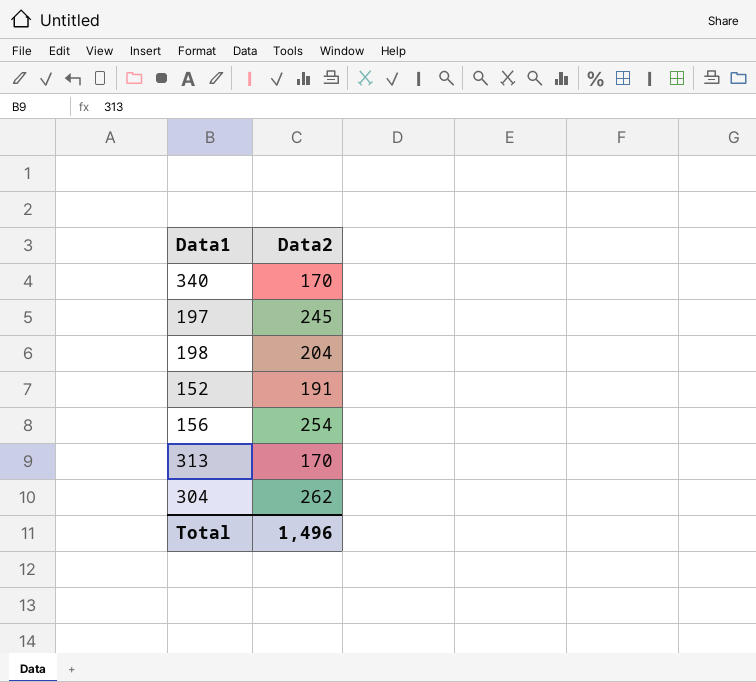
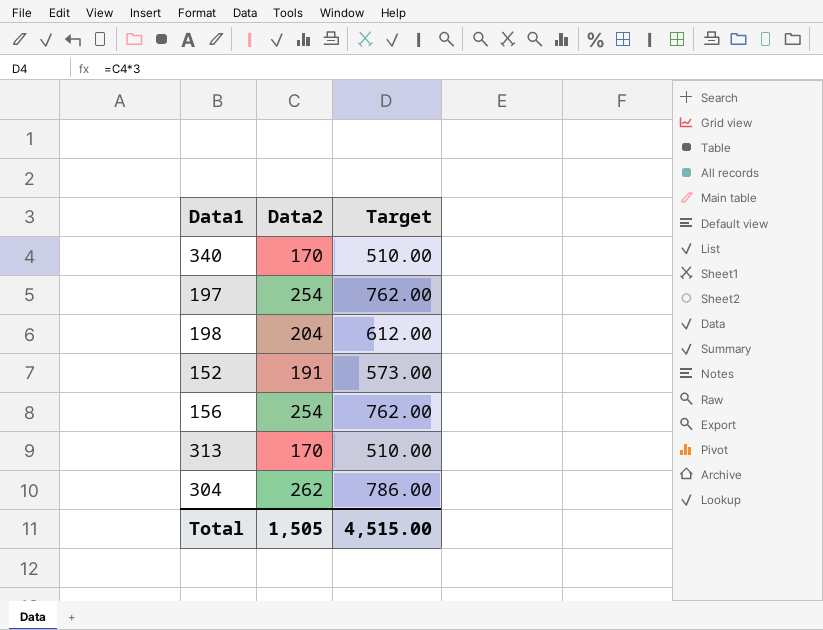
column Target | formula: none -> [Data2] * 3
197 | Data2: 245 -> 254
Total | Data2: 1,496 -> 1,505

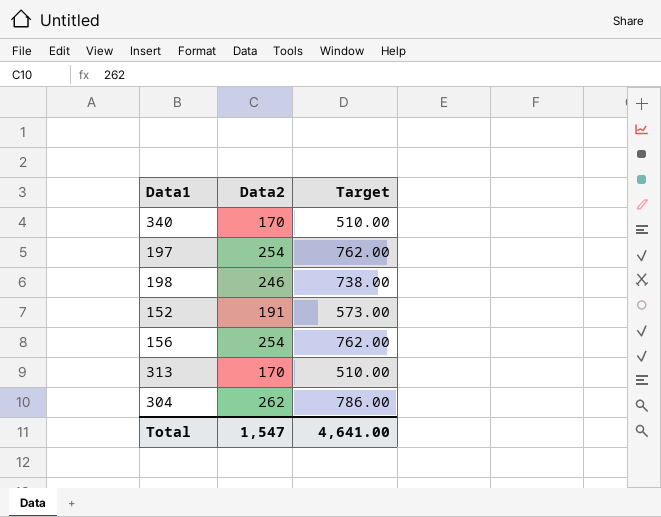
198 | Data2: 204 -> 246
198 | Target: 612.00 -> 738.00
Total | Data2: 1,505 -> 1,547
Total | Target: 4,515.00 -> 4,641.00

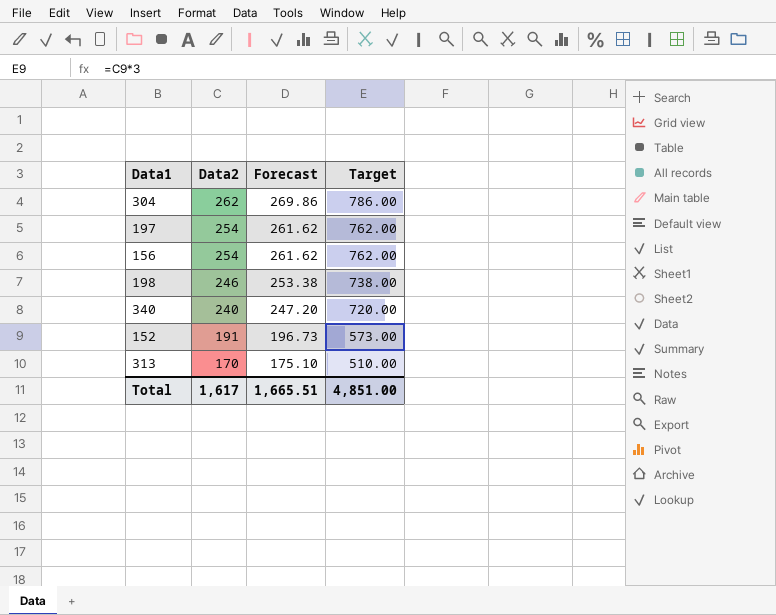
row order: none -> Data2 descending
column Forecast | formula: none -> [Data2] * 1.03
340 | Data2: 170 -> 240
340 | Target: 510.00 -> 720.00
Total | Data2: 1,547 -> 1,617
Total | Target: 4,641.00 -> 4,851.00

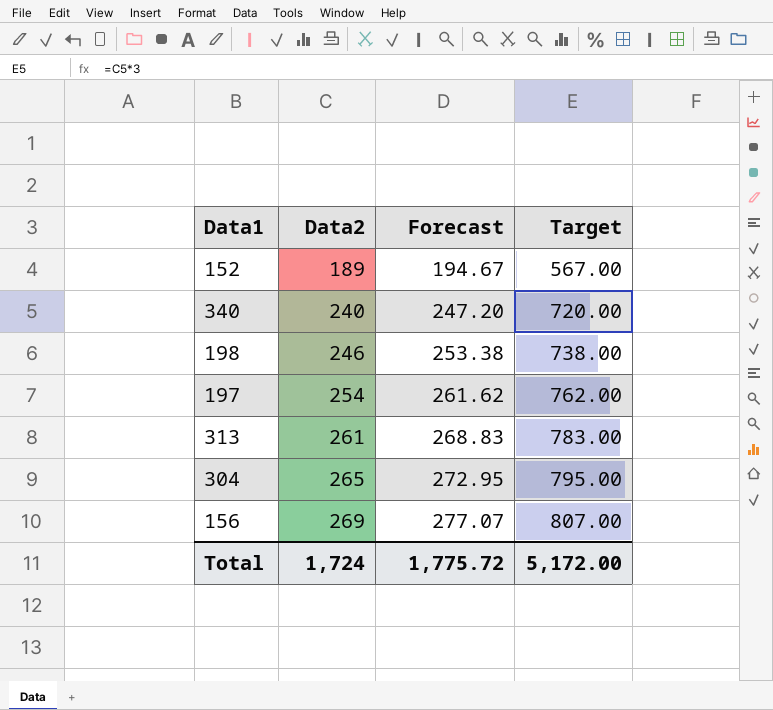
row order: Data2 descending -> Data2 ascending
152 | Data2: 191 -> 189
152 | Forecast: 196.73 -> 194.67
152 | Target: 573.00 -> 567.00
313 | Data2: 170 -> 261
313 | Forecast: 175.10 -> 268.83
313 | Target: 510.00 -> 783.00
304 | Data2: 262 -> 265
304 | Forecast: 269.86 -> 272.95
304 | Target: 786.00 -> 795.00
156 | Data2: 254 -> 269
156 | Forecast: 261.62 -> 277.07
156 | Target: 762.00 -> 807.00
Total | Data2: 1,617 -> 1,724
Total | Forecast: 1,665.51 -> 1,775.72
Total | Target: 4,851.00 -> 5,172.00

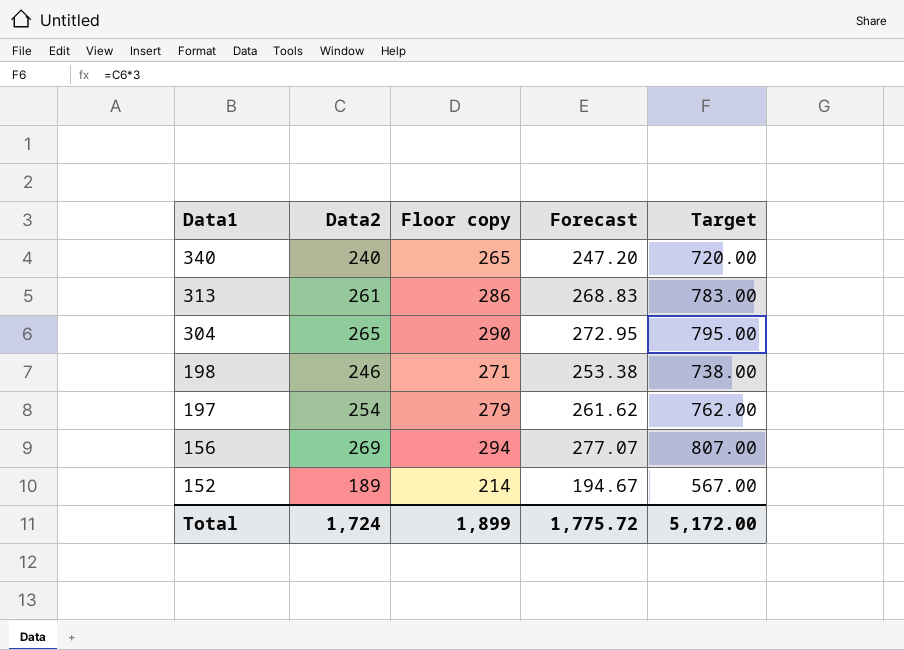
row order: Data2 ascending -> Data1 descending
column Floor copy | formula: none -> [Data2] + 25

